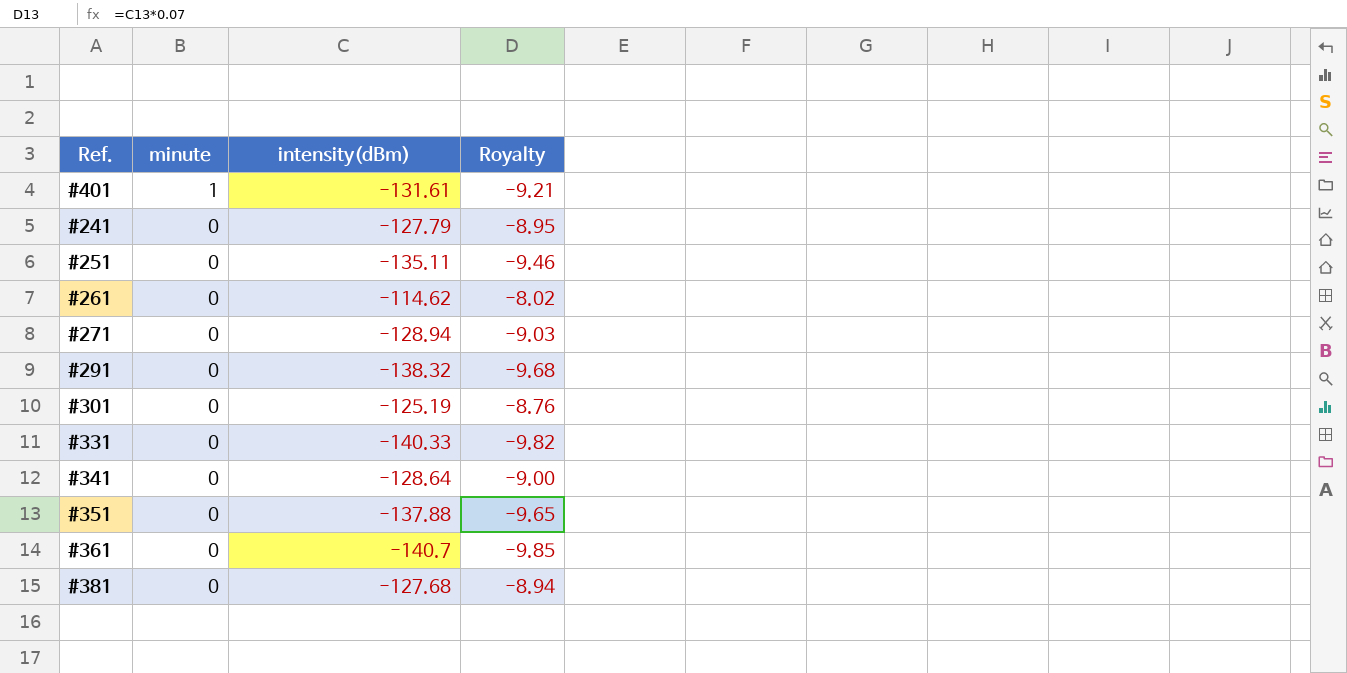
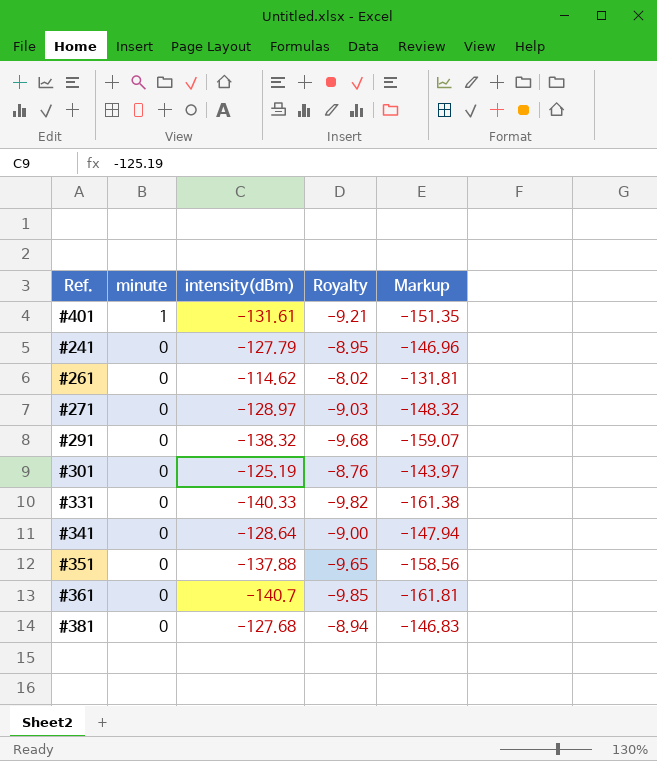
column Markup | formula: none -> [intensity(dBm)] * 1.15
row #251: 0 | -135.11 | -9.46 -> none
#271 | intensity(dBm): -128.94 -> -128.97

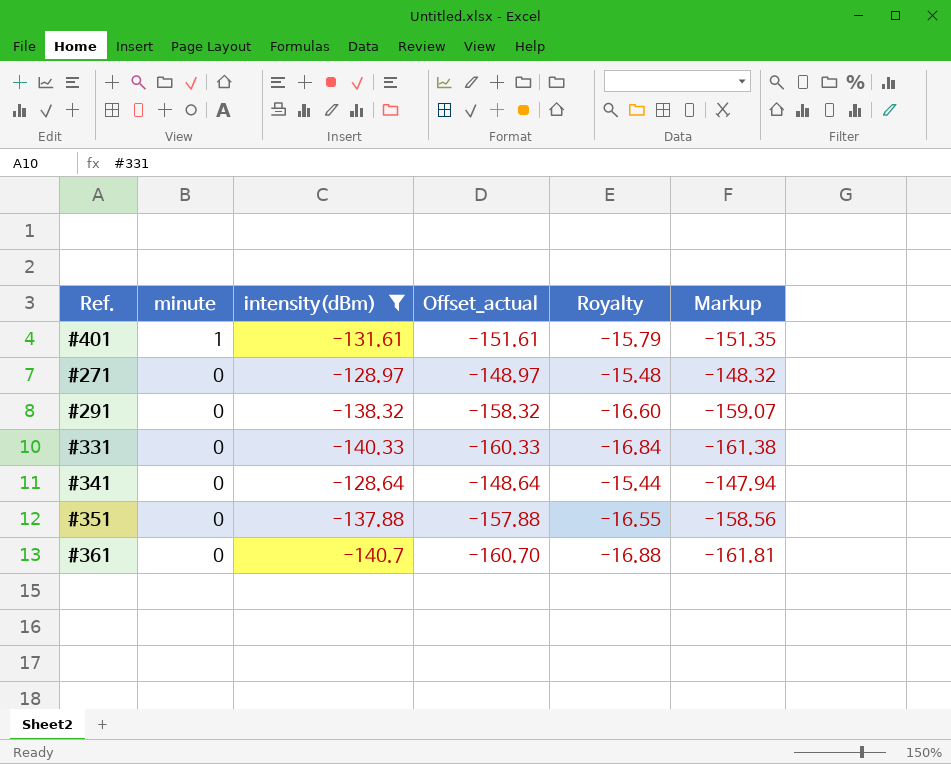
filter: none -> intensity(dBm) <= -128.64
column Offset_actual | formula: none -> [intensity(dBm)] - 20
column Royalty | formula: [intensity(dBm)] * 0.07 -> [intensity(dBm)] * 0.12

